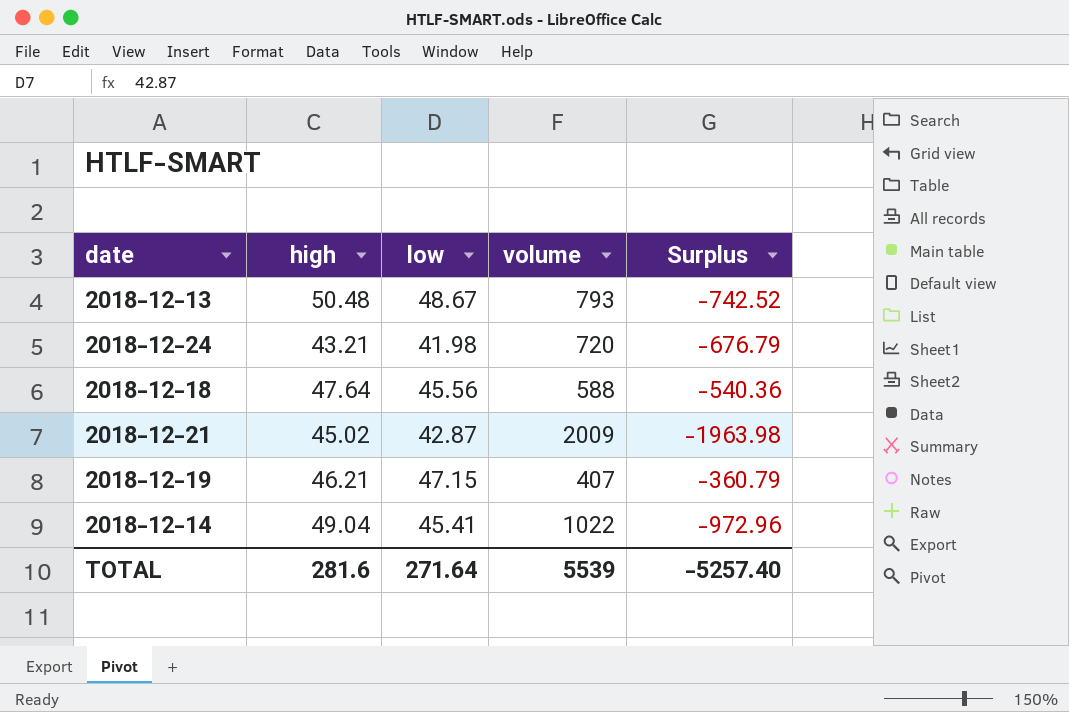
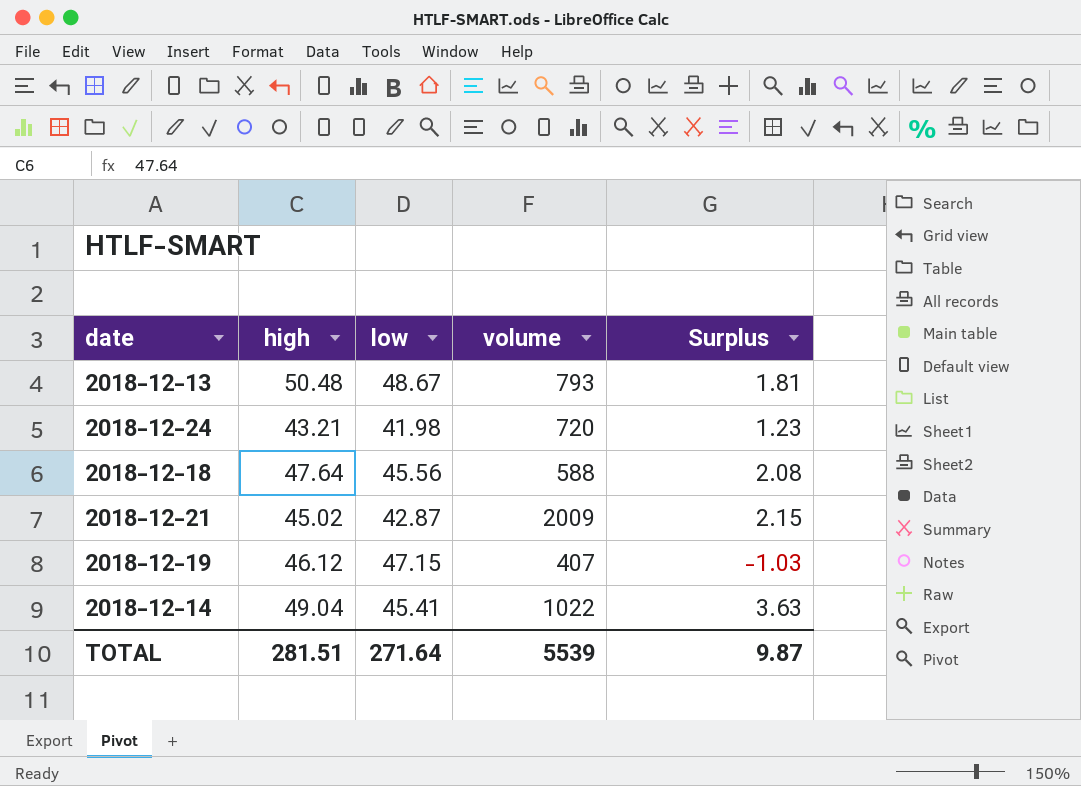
column Surplus | formula: [high] - [volume] -> [high] - [low]
2018-12-19 | high: 46.21 -> 46.12
TOTAL | high: 281.6 -> 281.51
TOTAL | Surplus: -5257.40 -> 9.87

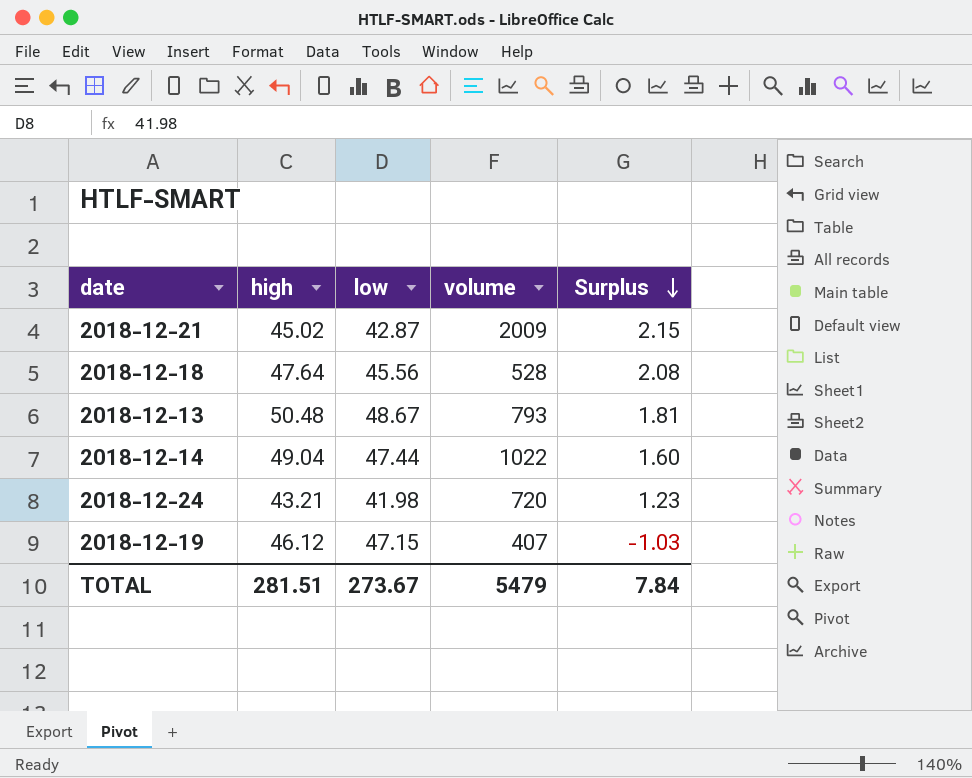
row order: none -> Surplus descending
2018-12-18 | volume: 588 -> 528
2018-12-14 | low: 45.41 -> 47.44
2018-12-14 | Surplus: 3.63 -> 1.60
TOTAL | low: 271.64 -> 273.67
TOTAL | volume: 5539 -> 5479
TOTAL | Surplus: 9.87 -> 7.84

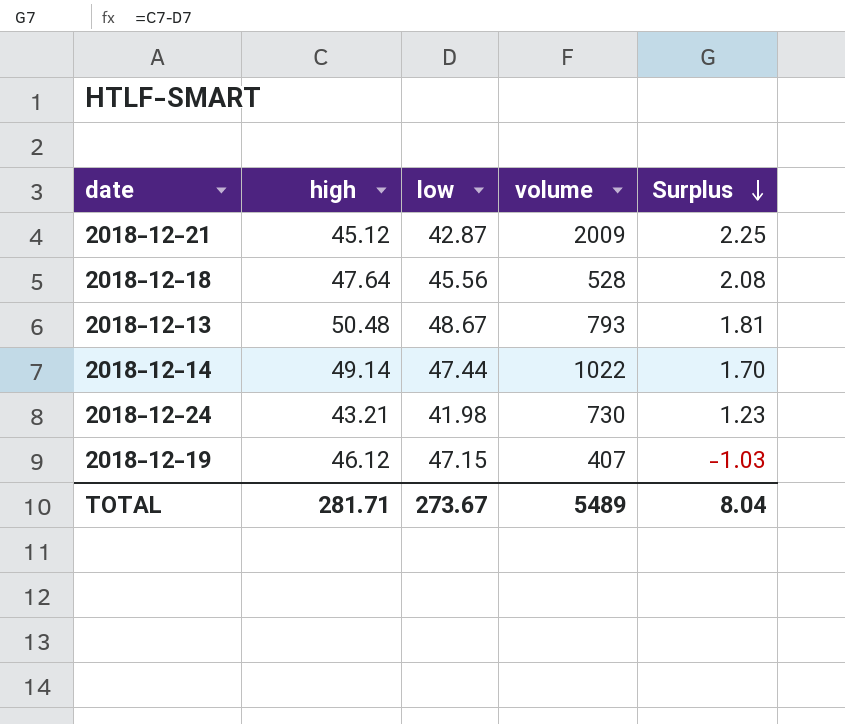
2018-12-21 | high: 45.02 -> 45.12
2018-12-21 | Surplus: 2.15 -> 2.25
2018-12-14 | high: 49.04 -> 49.14
2018-12-14 | Surplus: 1.60 -> 1.70
2018-12-24 | volume: 720 -> 730
TOTAL | high: 281.51 -> 281.71
TOTAL | volume: 5479 -> 5489
TOTAL | Surplus: 7.84 -> 8.04

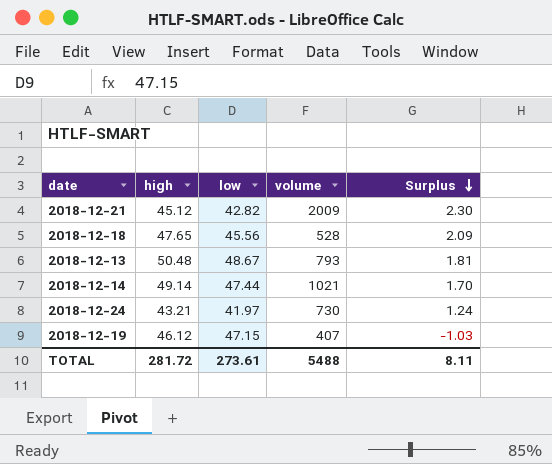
2018-12-21 | low: 42.87 -> 42.82
2018-12-21 | Surplus: 2.25 -> 2.30
2018-12-18 | high: 47.64 -> 47.65
2018-12-18 | Surplus: 2.08 -> 2.09
2018-12-14 | volume: 1022 -> 1021
2018-12-24 | low: 41.98 -> 41.97
2018-12-24 | Surplus: 1.23 -> 1.24
TOTAL | high: 281.71 -> 281.72
TOTAL | low: 273.67 -> 273.61
TOTAL | volume: 5489 -> 5488
TOTAL | Surplus: 8.04 -> 8.11

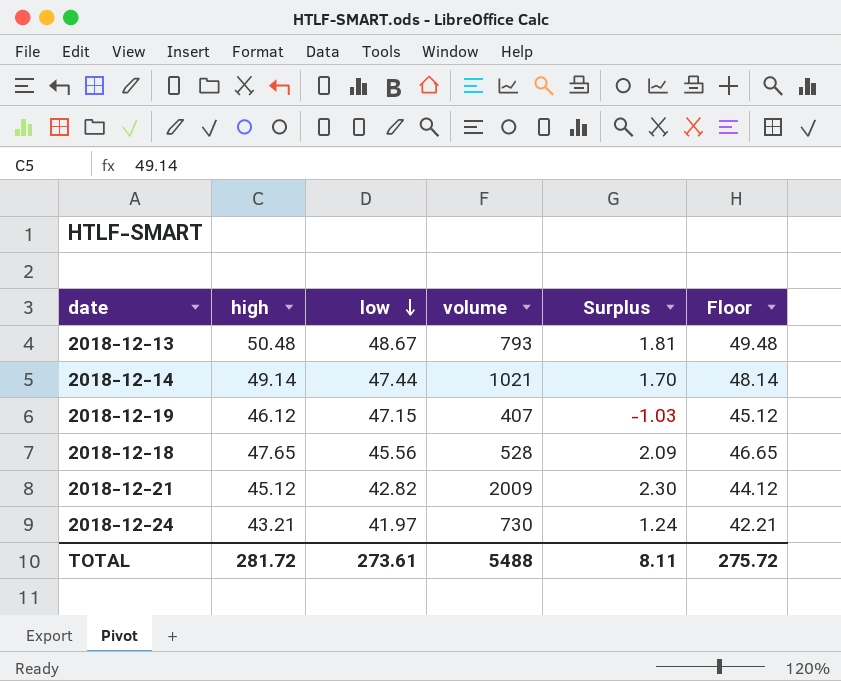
row order: Surplus descending -> low descending
column Floor | formula: none -> [high] - 1

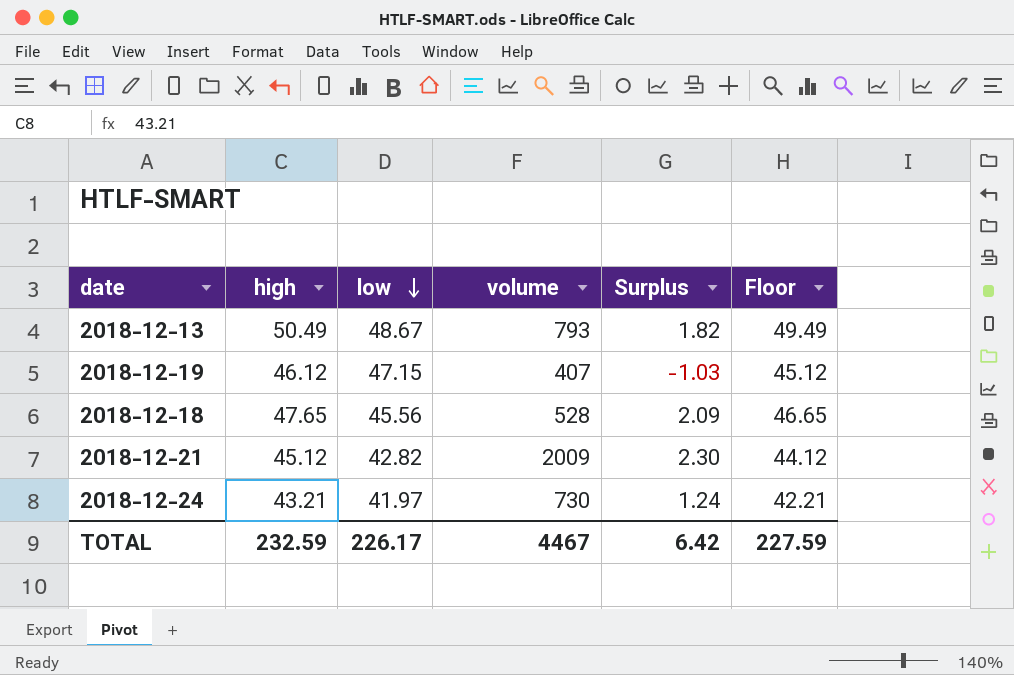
row 2018-12-14: 49.14 | 47.44 | 1021 | 1.70 | 48.14 -> none
2018-12-13 | high: 50.48 -> 50.49
2018-12-13 | Surplus: 1.81 -> 1.82
2018-12-13 | Floor: 49.48 -> 49.49
TOTAL | high: 281.72 -> 232.59
TOTAL | low: 273.61 -> 226.17
TOTAL | volume: 5488 -> 4467
TOTAL | Surplus: 8.11 -> 6.42
TOTAL | Floor: 275.72 -> 227.59

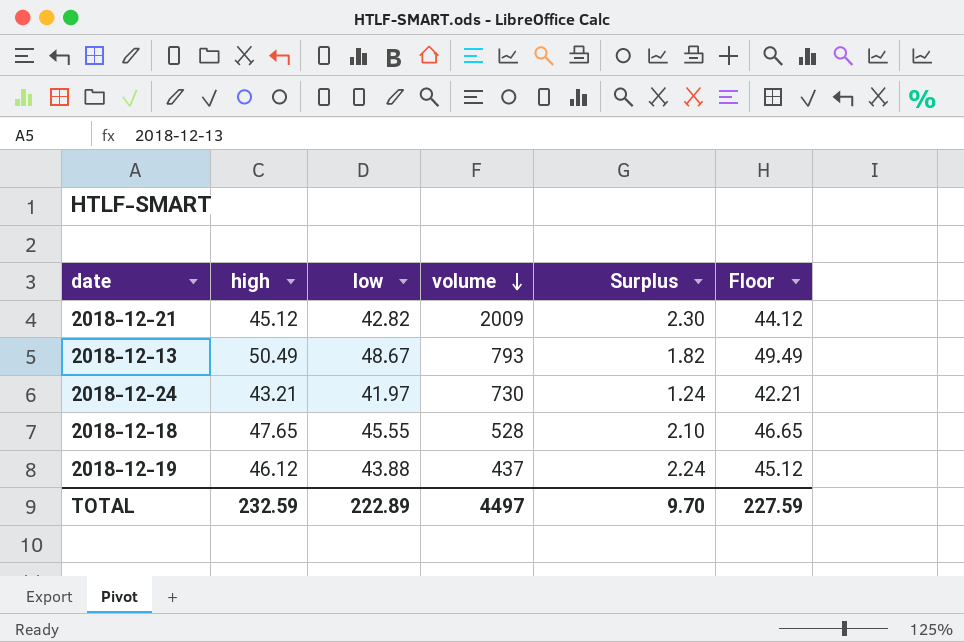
row order: low descending -> volume descending
2018-12-18 | low: 45.56 -> 45.55
2018-12-18 | Surplus: 2.09 -> 2.10
2018-12-19 | low: 47.15 -> 43.88
2018-12-19 | volume: 407 -> 437
2018-12-19 | Surplus: -1.03 -> 2.24
TOTAL | low: 226.17 -> 222.89
TOTAL | volume: 4467 -> 4497
TOTAL | Surplus: 6.42 -> 9.70

